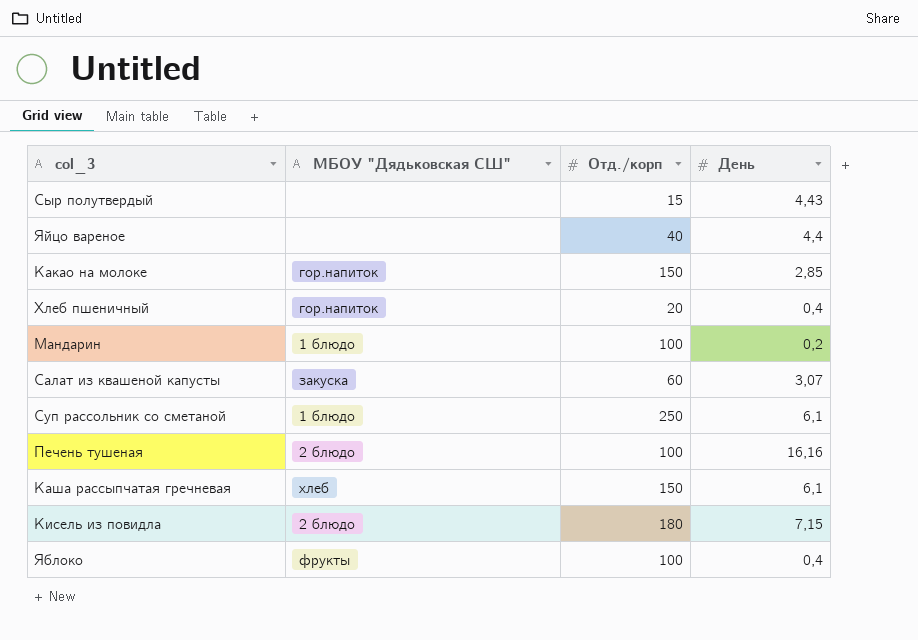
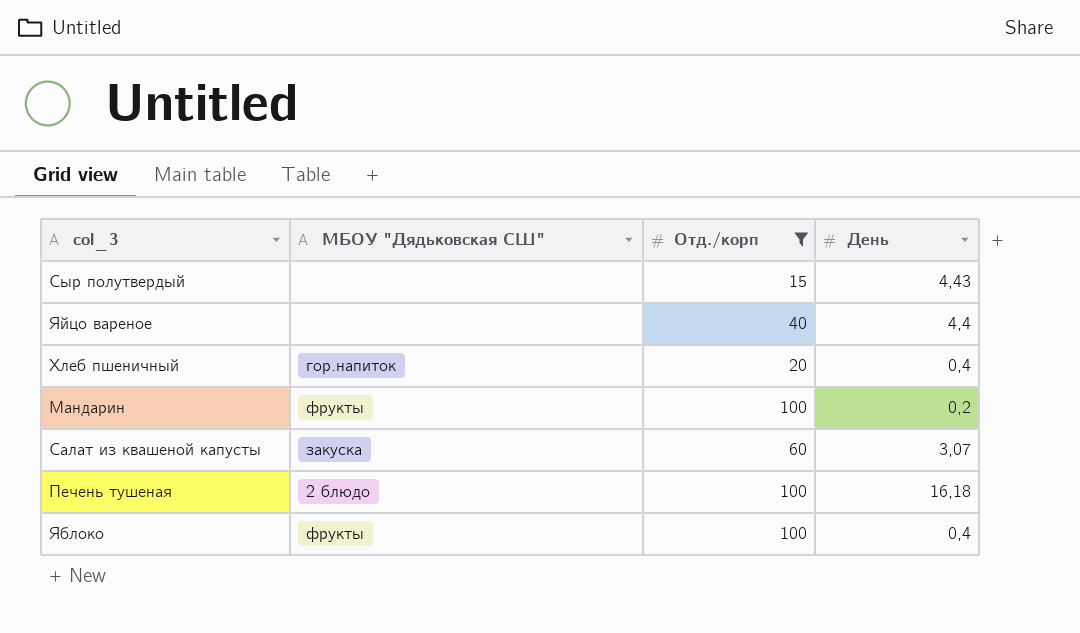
filter: none -> Отд./корп <= 100
Мандарин | МБОУ "Дядьковская СШ": 1 блюдо -> фрукты
Печень тушеная | День: 16,16 -> 16,18

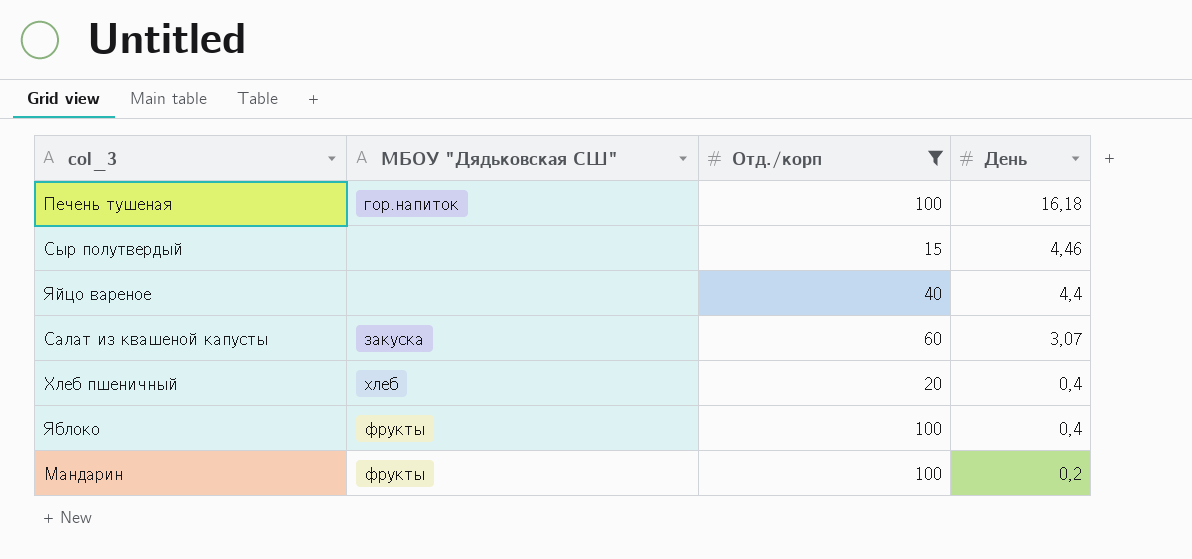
row order: none -> День descending
Печень тушеная | МБОУ "Дядьковская СШ": 2 блюдо -> гор.напиток
Сыр полутвердый | День: 4,43 -> 4,46
Хлеб пшеничный | МБОУ "Дядьковская СШ": гор.напиток -> хлеб

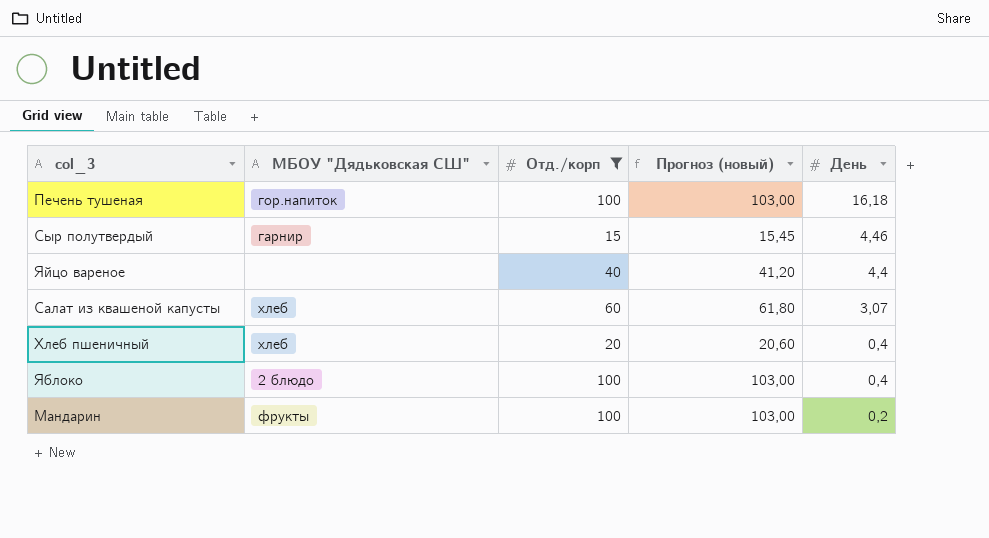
column Прогноз (новый) | formula: none -> [Отд./корп] * 1,03
Сыр полутвердый | МБОУ "Дядьковская СШ": none -> гарнир
Салат из квашеной капусты | МБОУ "Дядьковская СШ": закуска -> хлеб
Яблоко | МБОУ "Дядьковская СШ": фрукты -> 2 блюдо

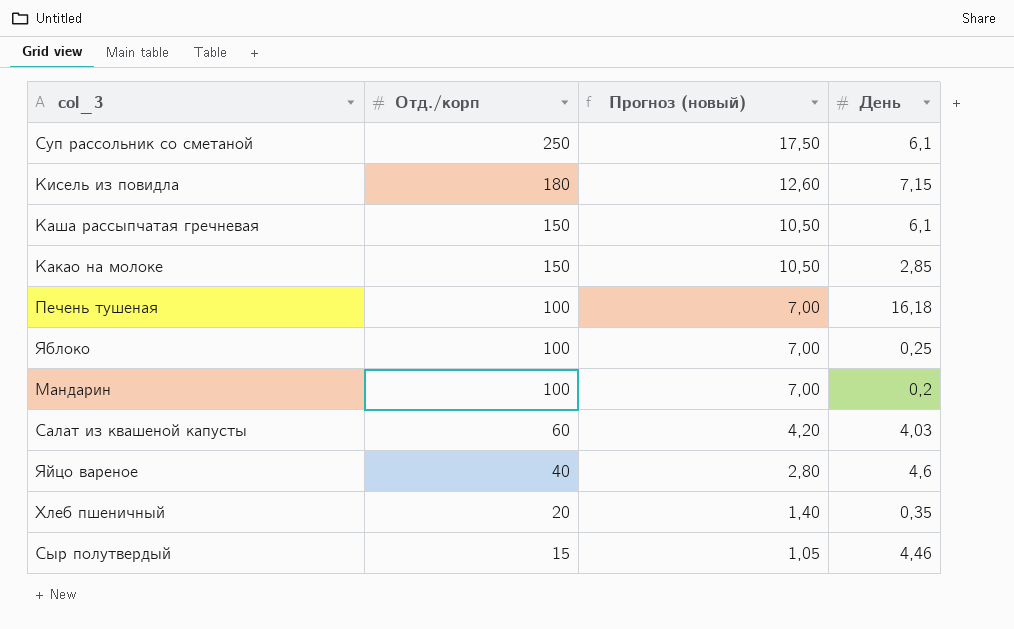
filter: Отд./корп <= 100 -> none
row order: День descending -> Отд./корп descending
column МБОУ "Дядьковская СШ" | position: 2 -> none
column Прогноз (новый) | formula: [Отд./корп] * 1,03 -> [Отд./корп] * 0,07
Яблоко | День: 0,4 -> 0,25
Салат из квашеной капусты | День: 3,07 -> 4,03
Яйцо вареное | День: 4,4 -> 4,6
Хлеб пшеничный | День: 0,4 -> 0,35

